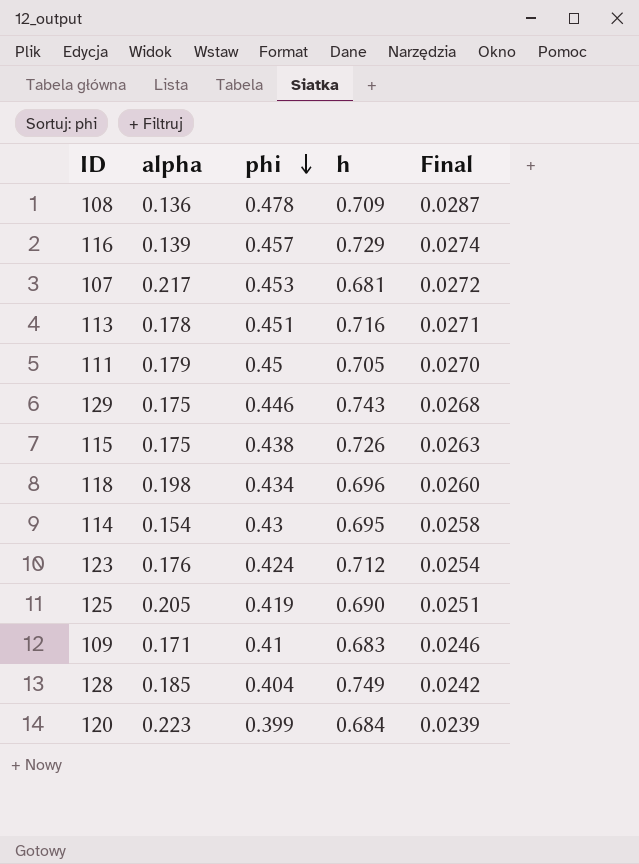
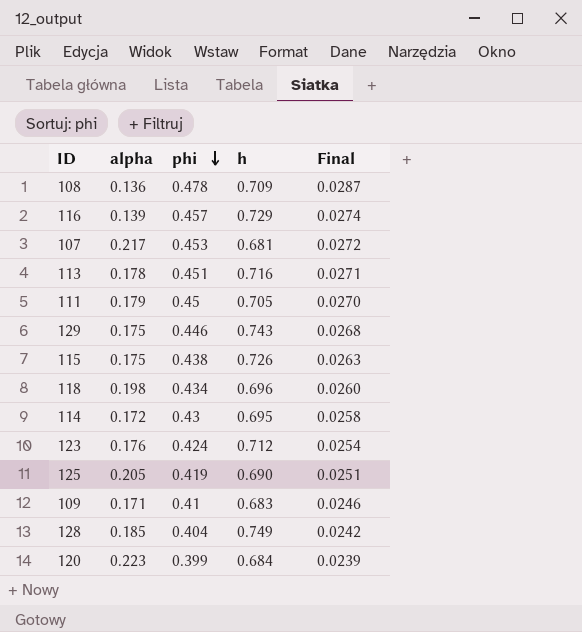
114 | alpha: 0.154 -> 0.172

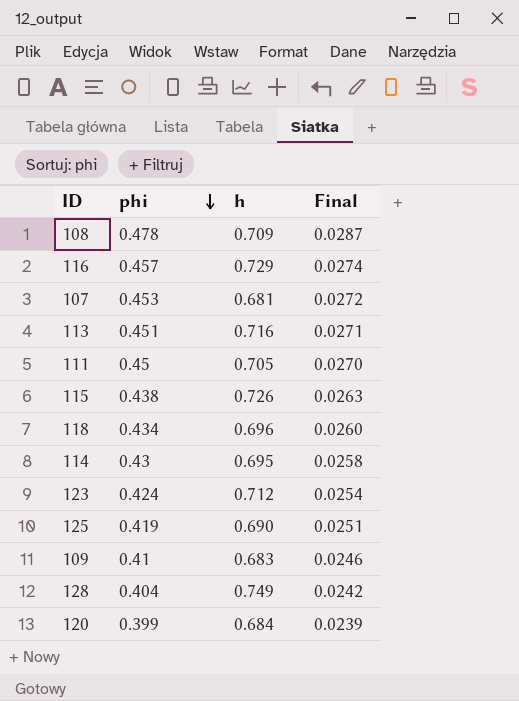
column alpha | position: 2 -> none
row 129: 0.175 | 0.446 | 0.743 | 0.0268 -> none

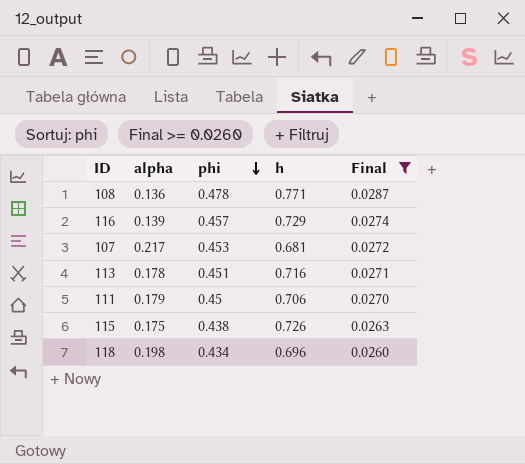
filter: none -> Final >= 0.0260
column alpha | position: none -> 2
108 | h: 0.709 -> 0.771
111 | h: 0.705 -> 0.706

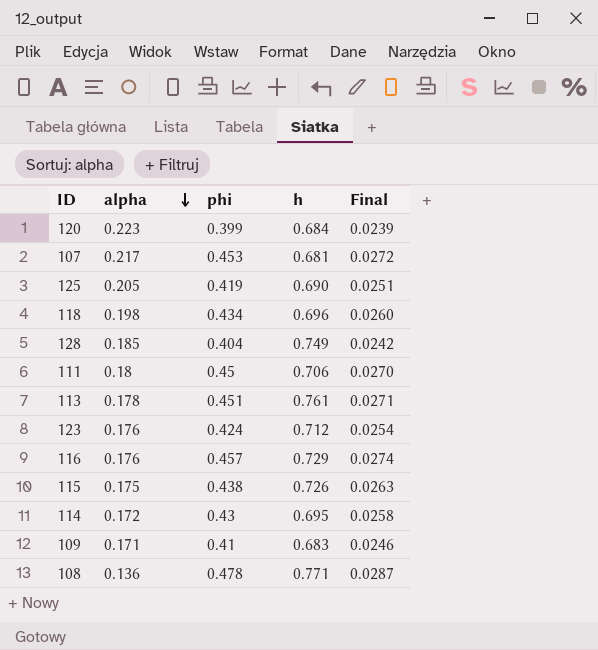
filter: Final >= 0.0260 -> none
row order: phi descending -> alpha descending
111 | alpha: 0.179 -> 0.18
113 | h: 0.716 -> 0.761
116 | alpha: 0.139 -> 0.176

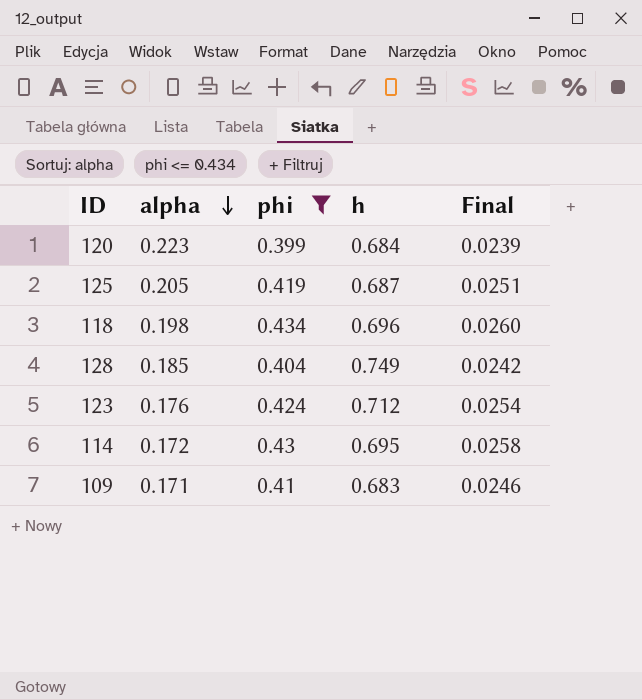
filter: none -> phi <= 0.434
125 | h: 0.690 -> 0.687

